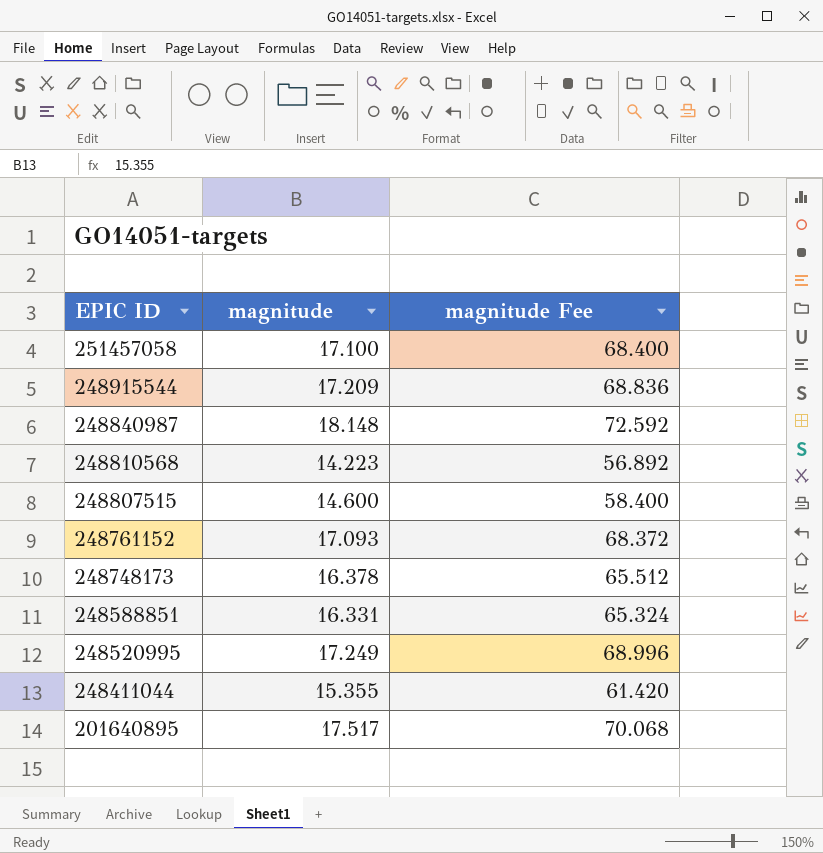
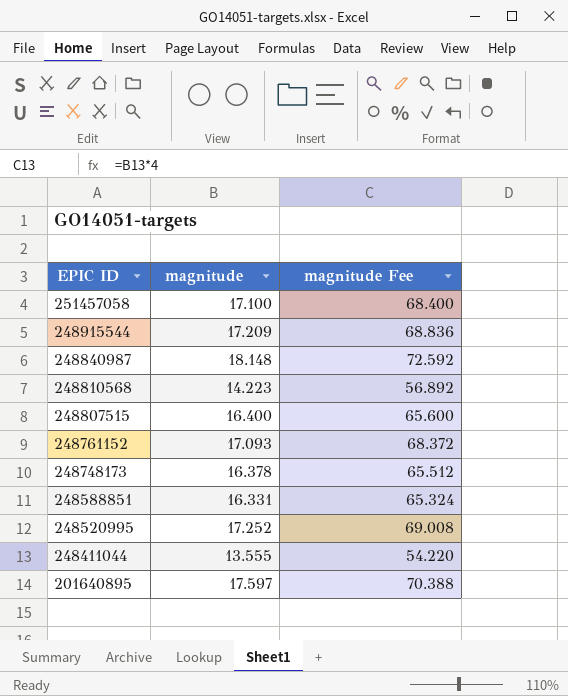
248807515 | magnitude: 14.600 -> 16.400
248807515 | magnitude Fee: 58.400 -> 65.600
248520995 | magnitude: 17.249 -> 17.252
248520995 | magnitude Fee: 68.996 -> 69.008
248411044 | magnitude: 15.355 -> 13.555
248411044 | magnitude Fee: 61.420 -> 54.220
201640895 | magnitude: 17.517 -> 17.597
201640895 | magnitude Fee: 70.068 -> 70.388

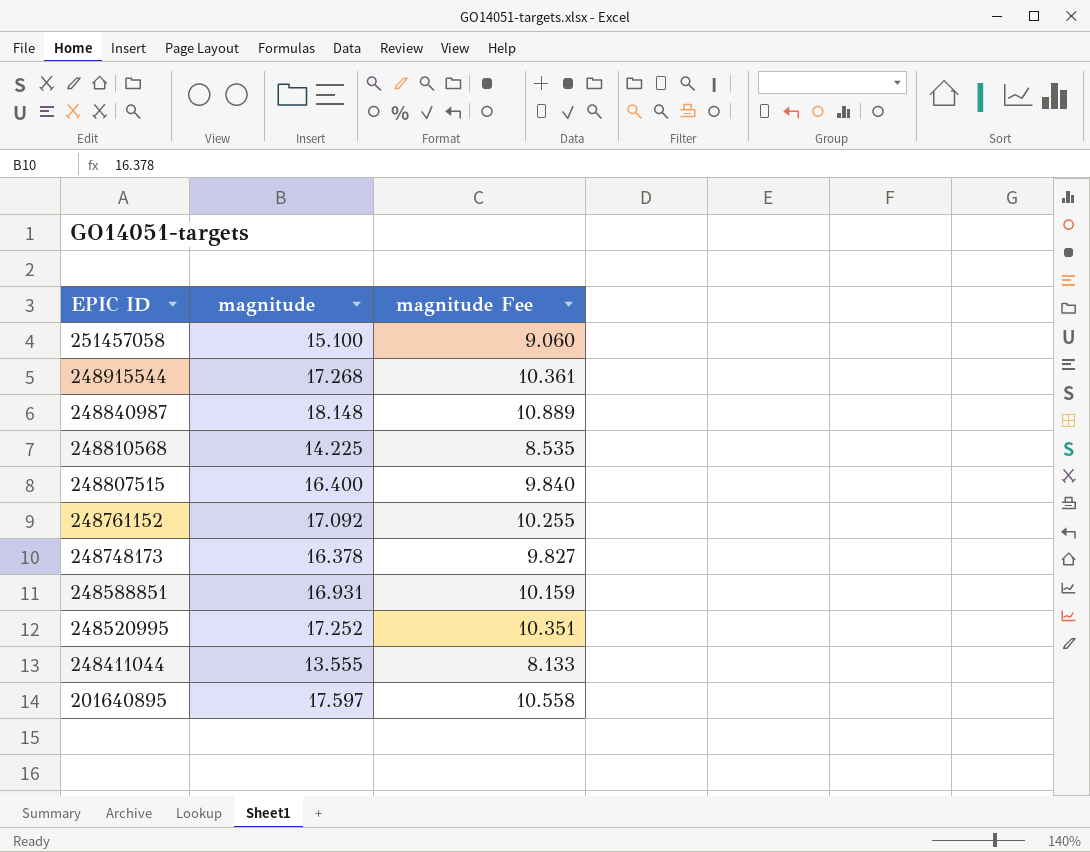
column magnitude Fee | formula: [magnitude] * 4 -> [magnitude] * 0.6
251457058 | magnitude: 17.100 -> 15.100
248915544 | magnitude: 17.209 -> 17.268
248810568 | magnitude: 14.223 -> 14.225
248761152 | magnitude: 17.093 -> 17.092
248588851 | magnitude: 16.331 -> 16.931

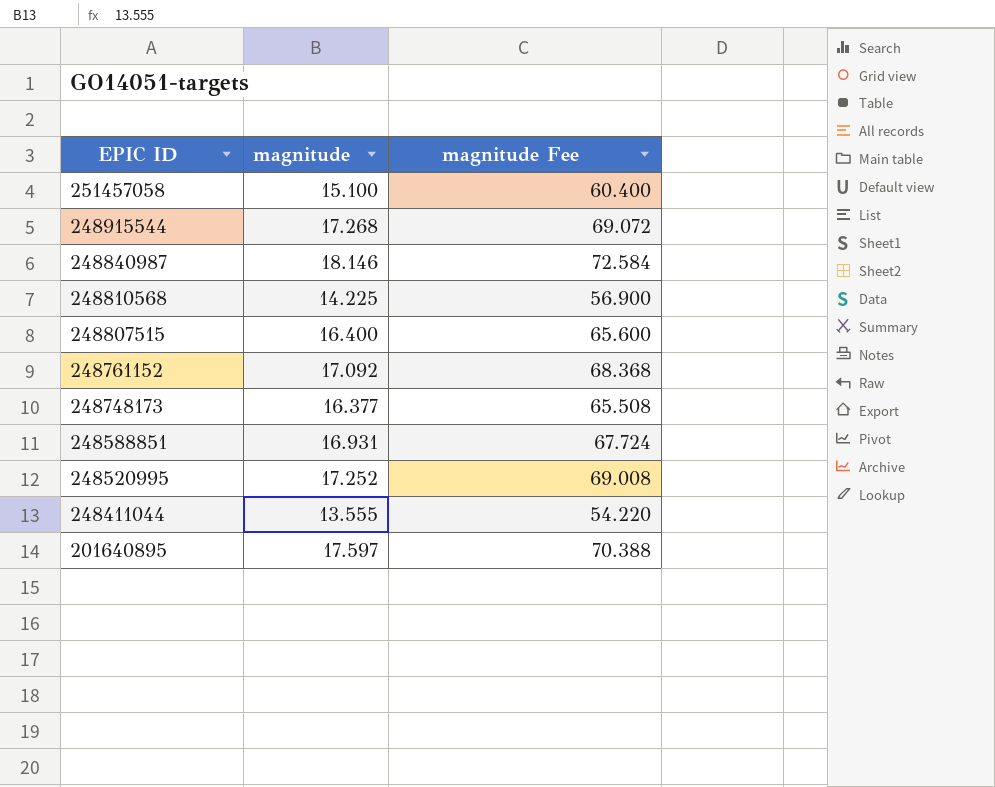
column magnitude Fee | formula: [magnitude] * 0.6 -> [magnitude] * 4
248840987 | magnitude: 18.148 -> 18.146
248748173 | magnitude: 16.378 -> 16.377

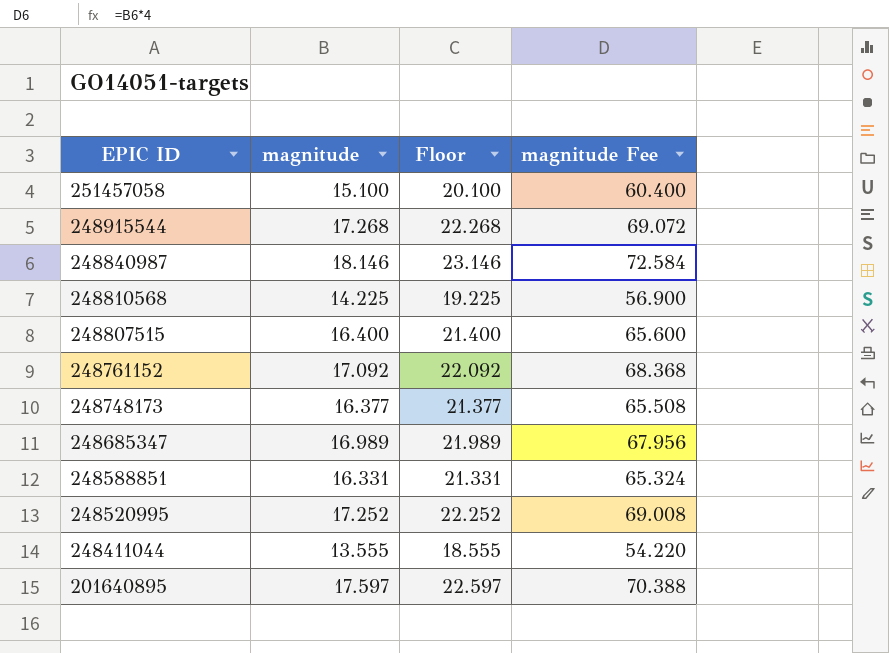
column Floor | formula: none -> [magnitude] + 5
row 248685347: none -> 16.989 | 21.989 | 67.956
248588851 | magnitude: 16.931 -> 16.331
248588851 | magnitude Fee: 67.724 -> 65.324

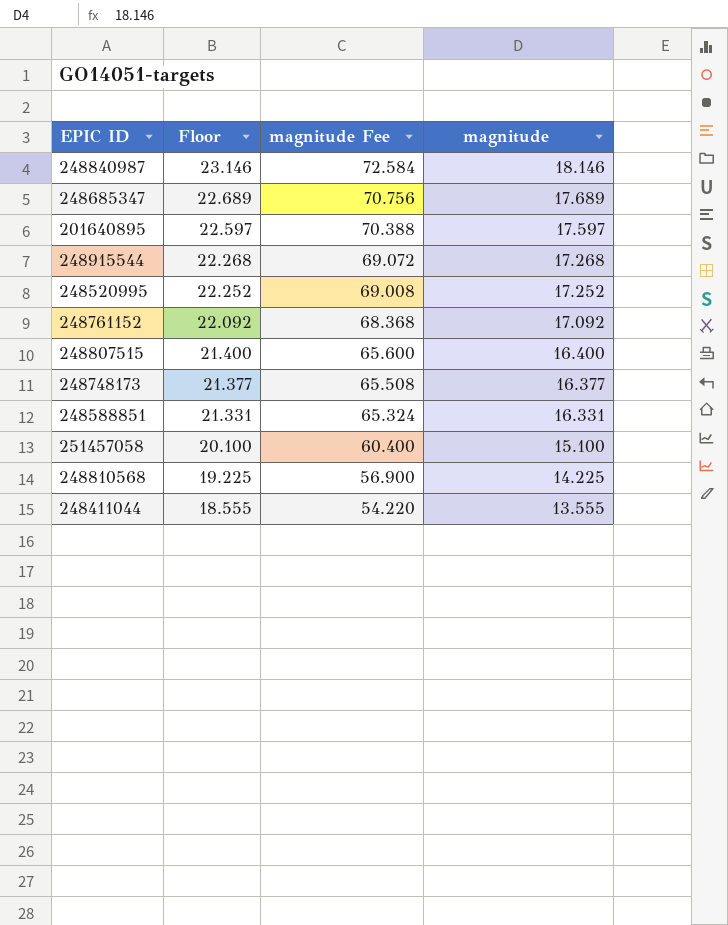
row order: EPIC ID descending -> Floor descending
column magnitude | position: 2 -> 4
248685347 | Floor: 21.989 -> 22.689
248685347 | magnitude Fee: 67.956 -> 70.756
248685347 | magnitude: 16.989 -> 17.689

